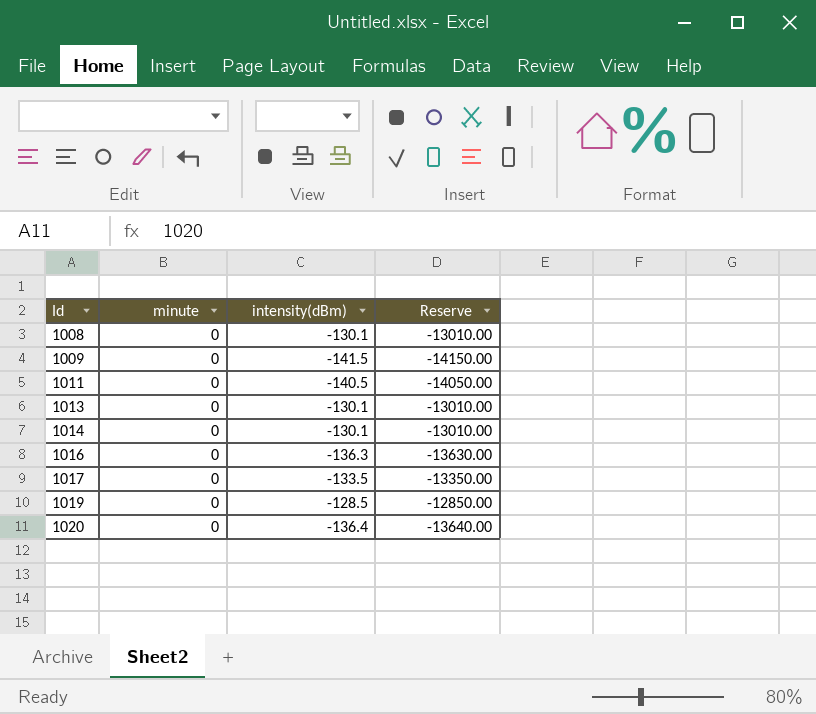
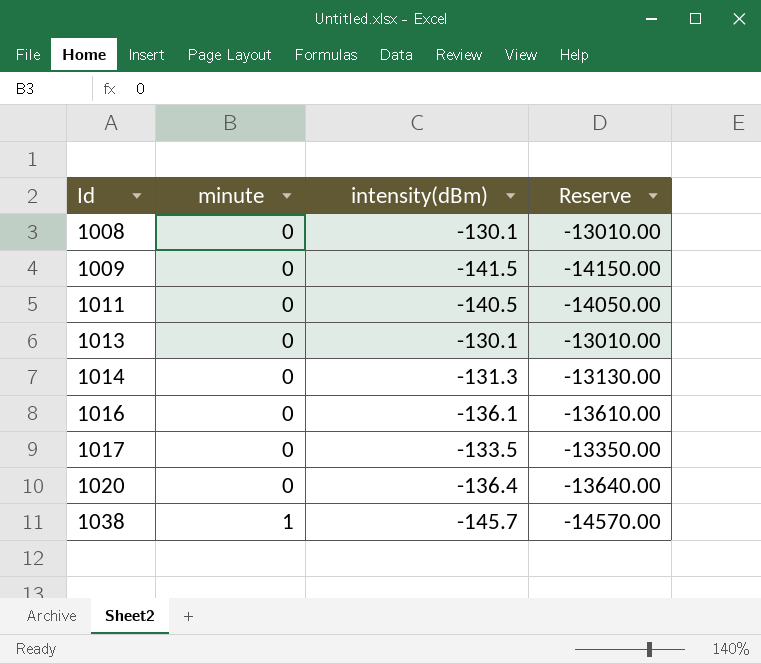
row 1019: 0 | -128.5 | -12850.00 -> none
1014 | intensity(dBm): -130.1 -> -131.3
1014 | Reserve: -13010.00 -> -13130.00
1016 | intensity(dBm): -136.3 -> -136.1
1016 | Reserve: -13630.00 -> -13610.00
row 1038: none -> 1 | -145.7 | -14570.00

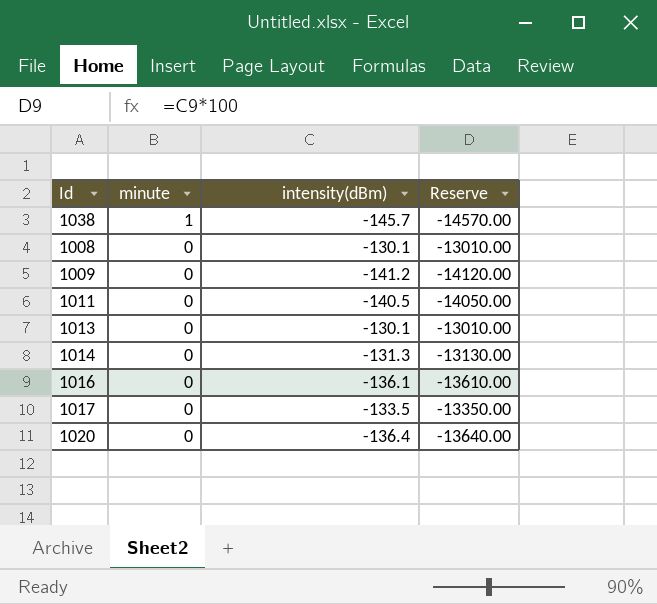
row order: Id ascending -> minute descending
1009 | intensity(dBm): -141.5 -> -141.2
1009 | Reserve: -14150.00 -> -14120.00

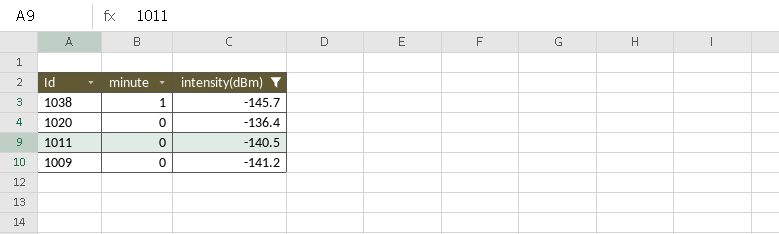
filter: none -> intensity(dBm) <= -136.4
row order: minute descending -> Id descending
column Reserve | formula: [intensity(dBm)] * 100 -> none

